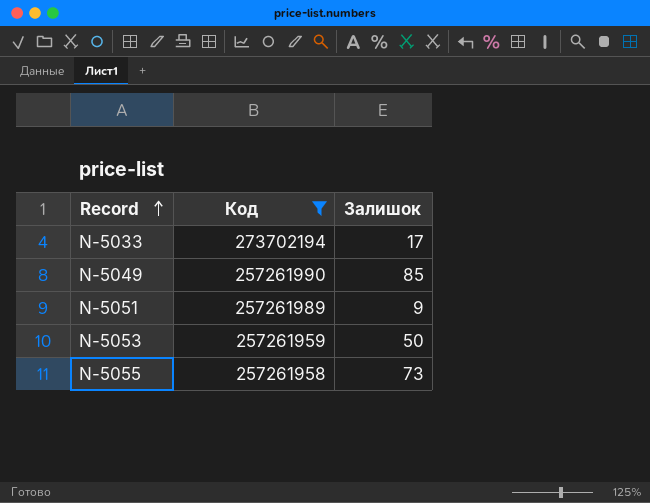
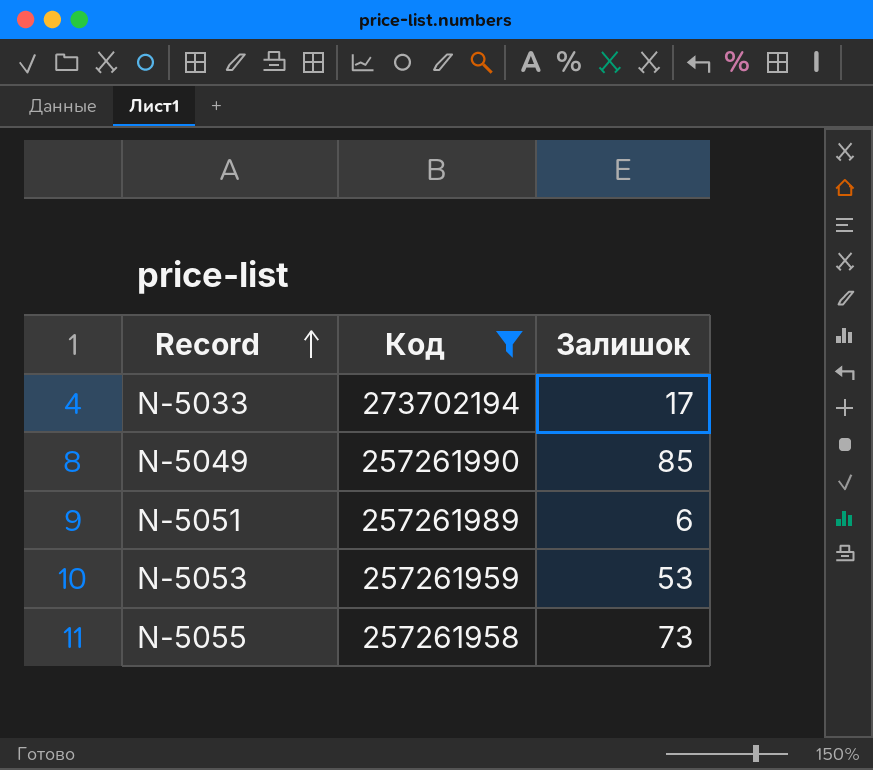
N-5051 | Залишок: 9 -> 6
N-5053 | Залишок: 50 -> 53

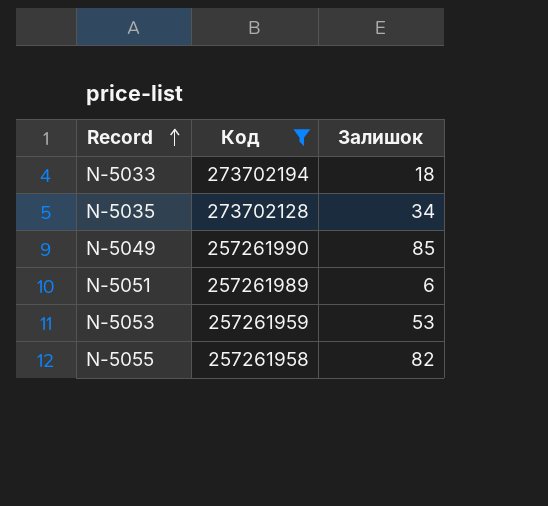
N-5033 | Залишок: 17 -> 18
row N-5035: none -> 273702128 | 34
N-5055 | Залишок: 73 -> 82

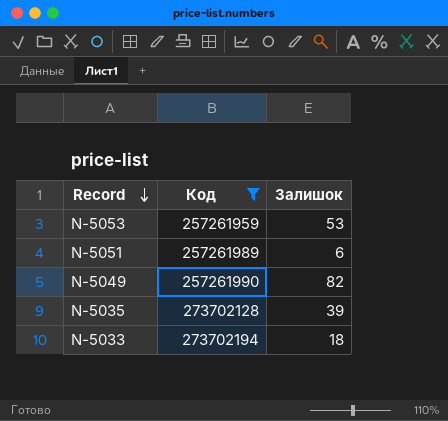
row order: Record ascending -> Record descending
row N-5055: 257261958 | 82 -> none
N-5049 | Залишок: 85 -> 82
N-5035 | Залишок: 34 -> 39

